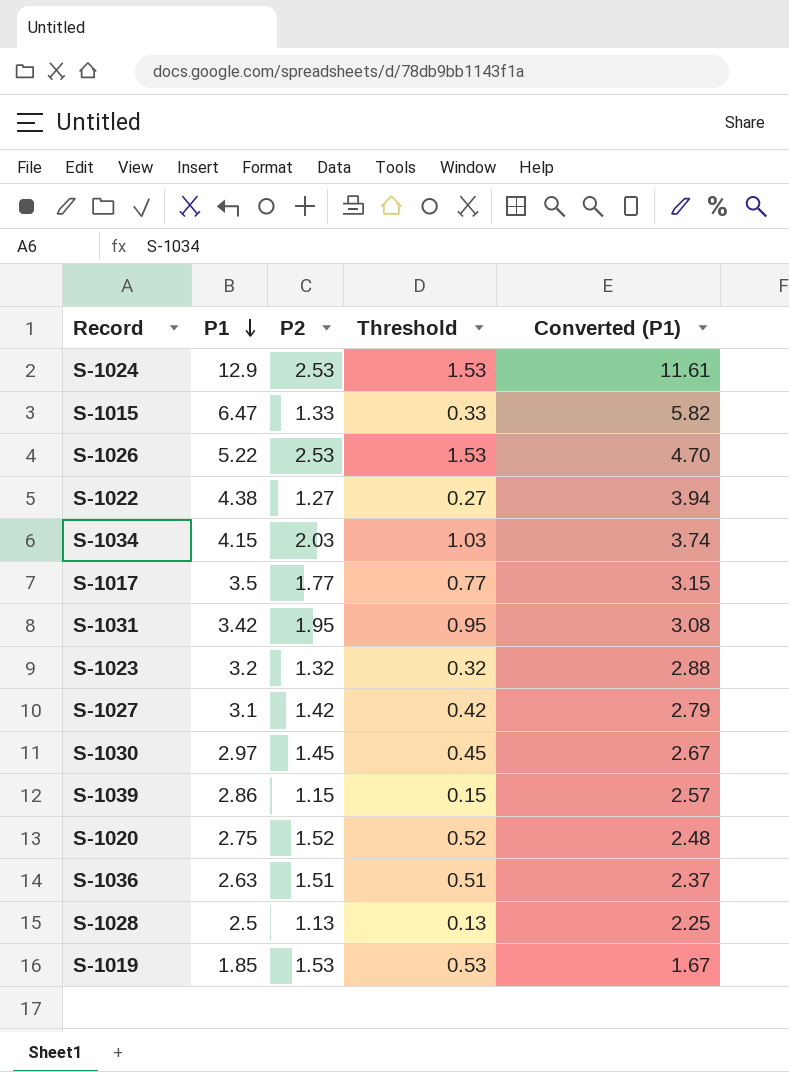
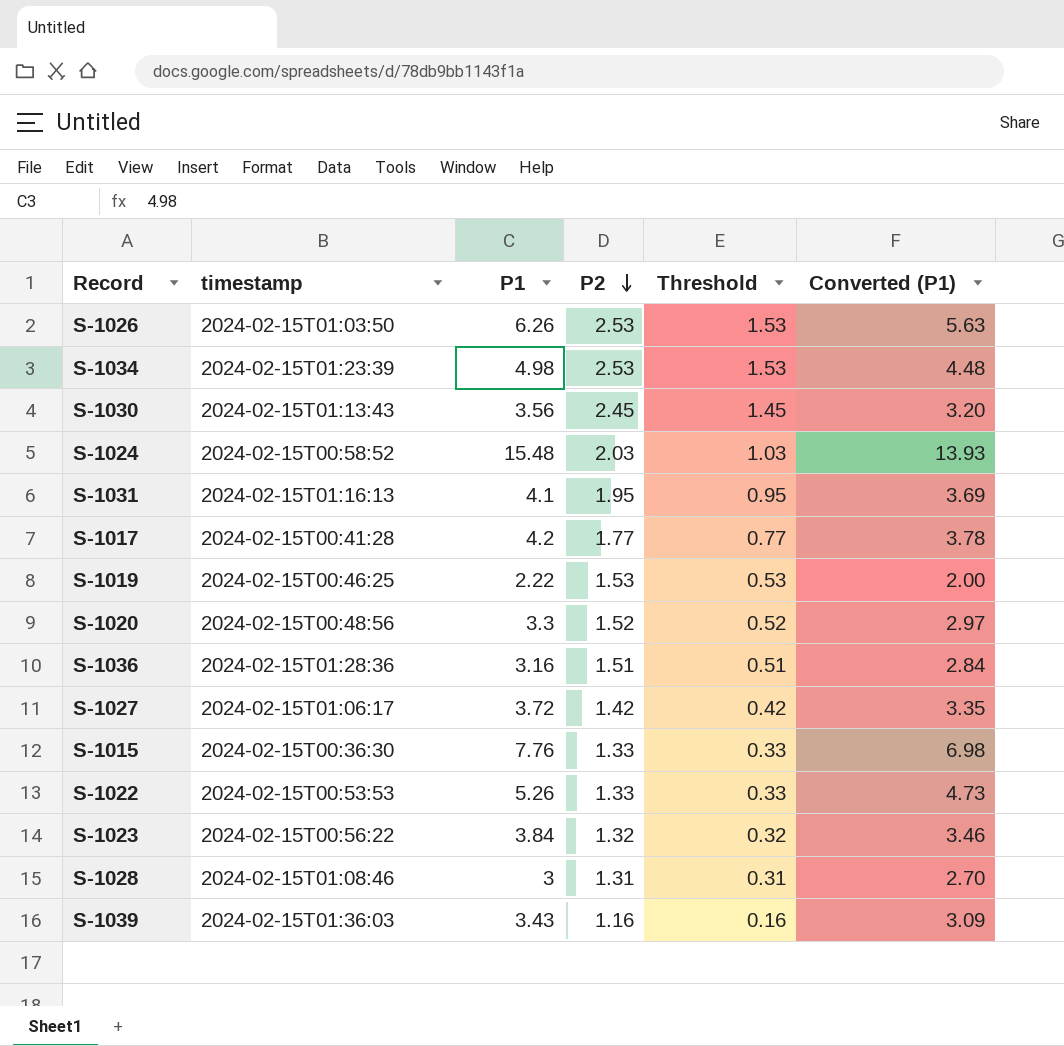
row order: P1 descending -> P2 descending
column timestamp | position: none -> 2
S-1026 | P1: 5.22 -> 6.26
S-1026 | Converted (P1): 4.70 -> 5.63
S-1034 | P1: 4.15 -> 4.98
S-1034 | P2: 2.03 -> 2.53
S-1034 | Threshold: 1.03 -> 1.53
S-1034 | Converted (P1): 3.74 -> 4.48
S-1030 | P1: 2.97 -> 3.56
S-1030 | P2: 1.45 -> 2.45
S-1030 | Threshold: 0.45 -> 1.45
S-1030 | Converted (P1): 2.67 -> 3.20
S-1024 | P1: 12.9 -> 15.48
S-1024 | P2: 2.53 -> 2.03
S-1024 | Threshold: 1.53 -> 1.03
S-1024 | Converted (P1): 11.61 -> 13.93
S-1031 | P1: 3.42 -> 4.1
S-1031 | Converted (P1): 3.08 -> 3.69
S-1017 | P1: 3.5 -> 4.2
S-1017 | Converted (P1): 3.15 -> 3.78
S-1019 | P1: 1.85 -> 2.22
S-1019 | Converted (P1): 1.67 -> 2.00
S-1020 | P1: 2.75 -> 3.3
S-1020 | Converted (P1): 2.48 -> 2.97
S-1036 | P1: 2.63 -> 3.16
S-1036 | Converted (P1): 2.37 -> 2.84
S-1027 | P1: 3.1 -> 3.72
S-1027 | Converted (P1): 2.79 -> 3.35
S-1015 | P1: 6.47 -> 7.76
S-1015 | Converted (P1): 5.82 -> 6.98
S-1022 | P1: 4.38 -> 5.26
S-1022 | P2: 1.27 -> 1.33
S-1022 | Threshold: 0.27 -> 0.33
S-1022 | Converted (P1): 3.94 -> 4.73
S-1023 | P1: 3.2 -> 3.84
S-1023 | Converted (P1): 2.88 -> 3.46
S-1028 | P1: 2.5 -> 3
S-1028 | P2: 1.13 -> 1.31
S-1028 | Threshold: 0.13 -> 0.31
S-1028 | Converted (P1): 2.25 -> 2.70
S-1039 | P1: 2.86 -> 3.43
S-1039 | P2: 1.15 -> 1.16
S-1039 | Threshold: 0.15 -> 0.16
S-1039 | Converted (P1): 2.57 -> 3.09

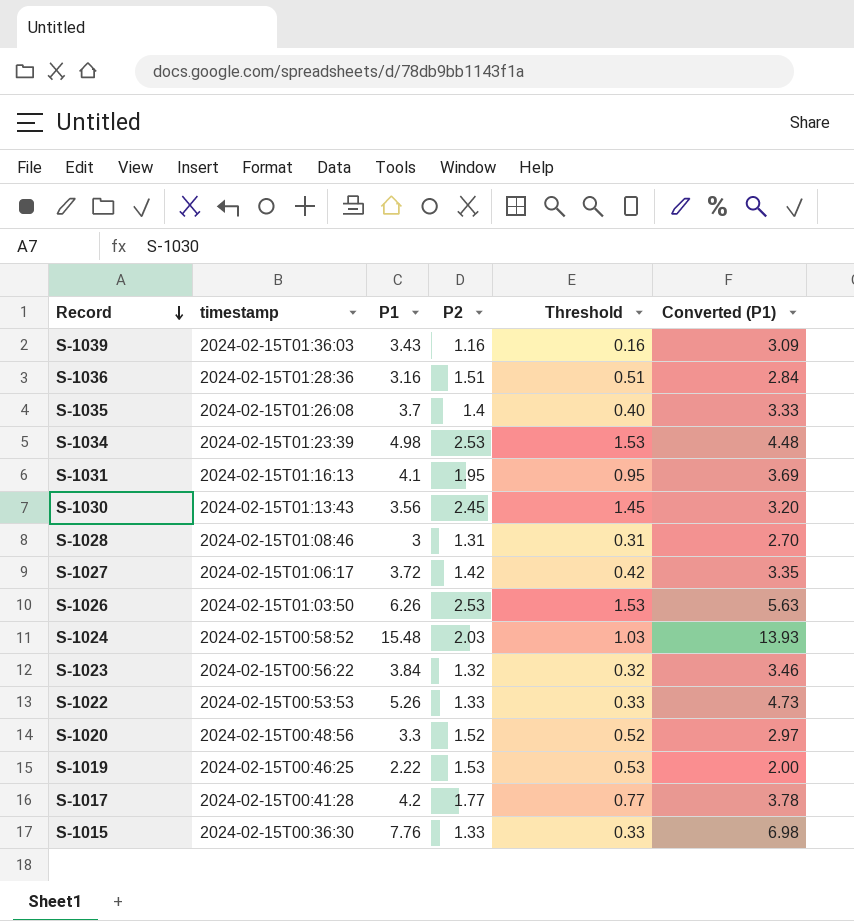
row order: P2 descending -> Record descending
row S-1035: none -> 2024-02-15T01:26:08 | 3.7 | 1.4 | 0.40 | 3.33

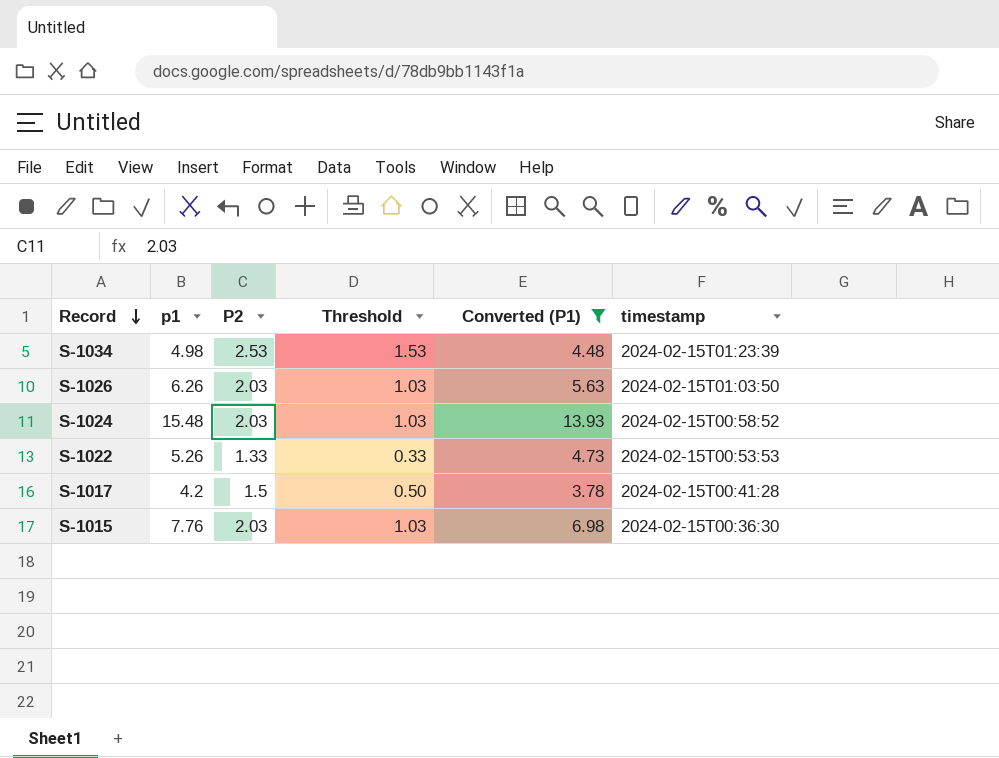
filter: none -> Converted (P1) >= 3.78
column name: P1 -> p1
column timestamp | position: 2 -> 6
S-1026 | P2: 2.53 -> 2.03
S-1026 | Threshold: 1.53 -> 1.03
S-1017 | P2: 1.77 -> 1.5
S-1017 | Threshold: 0.77 -> 0.50
S-1015 | P2: 1.33 -> 2.03
S-1015 | Threshold: 0.33 -> 1.03

